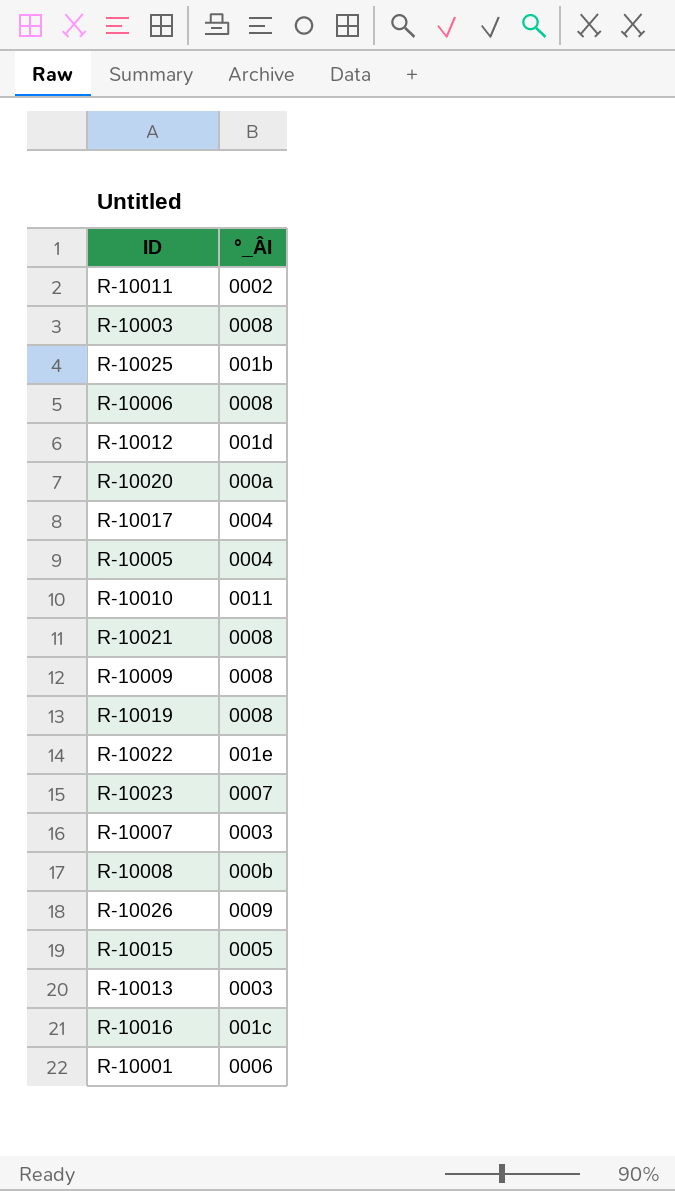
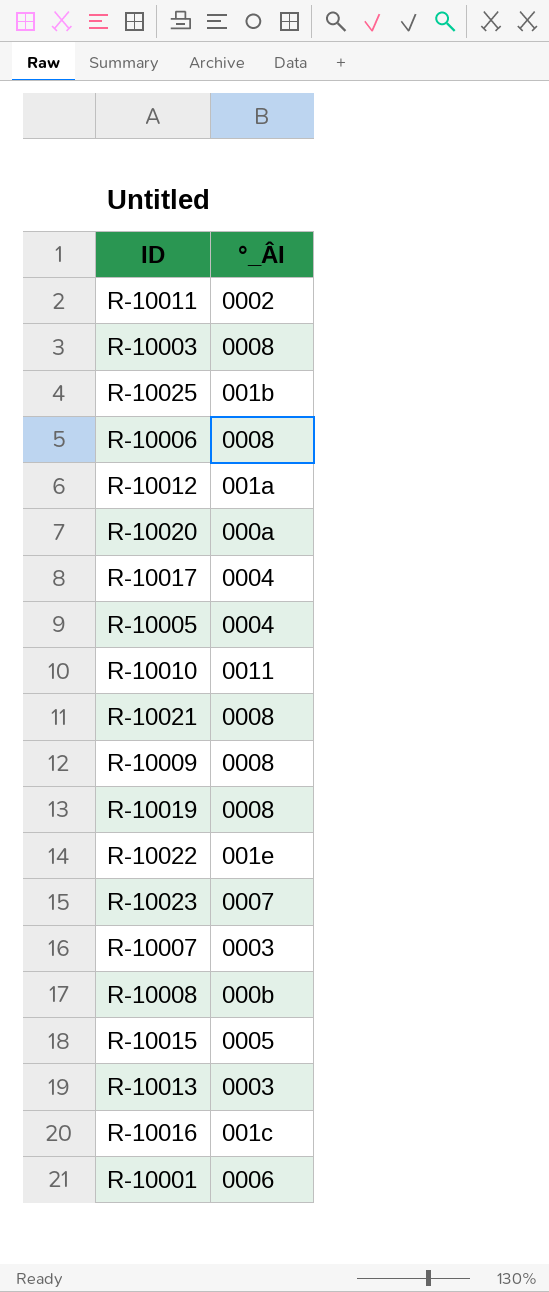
row R-10026: 0009 -> none
R-10012 | °_ÂI: 001d -> 001a

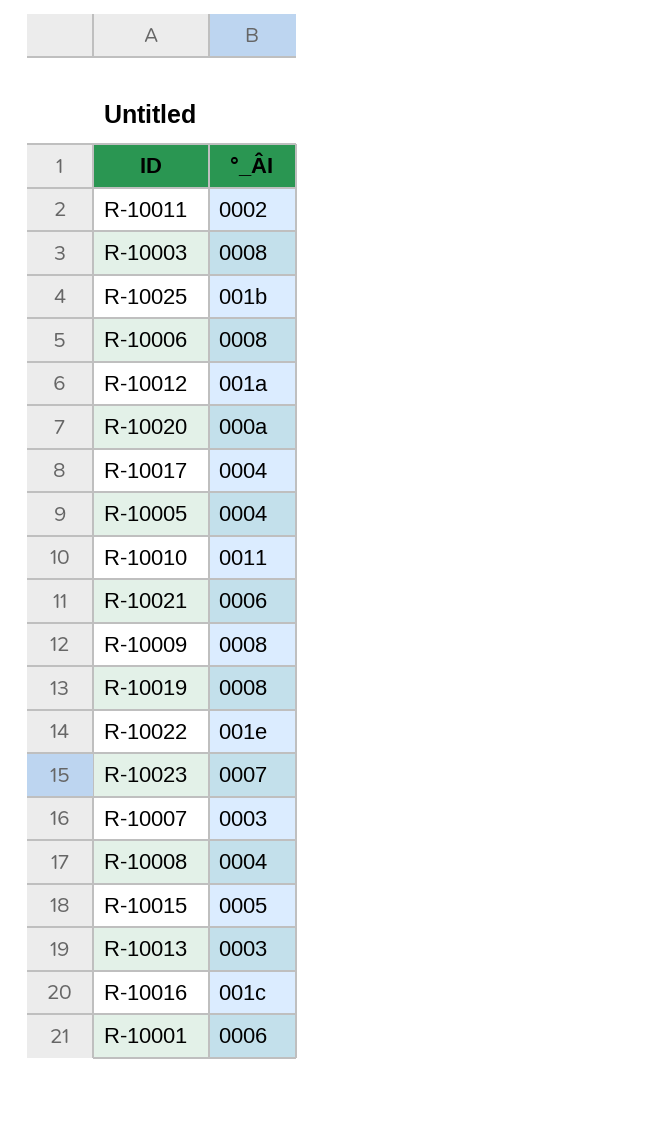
R-10021 | °_ÂI: 0008 -> 0006
R-10008 | °_ÂI: 000b -> 0004

